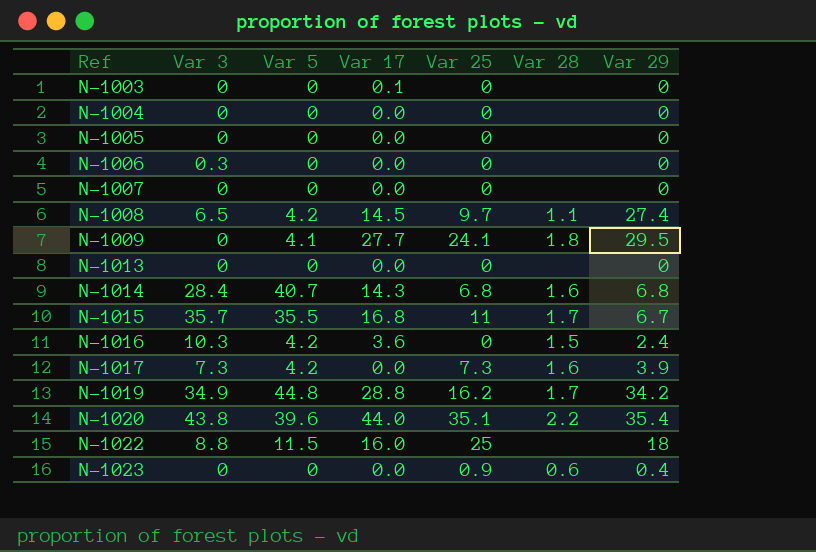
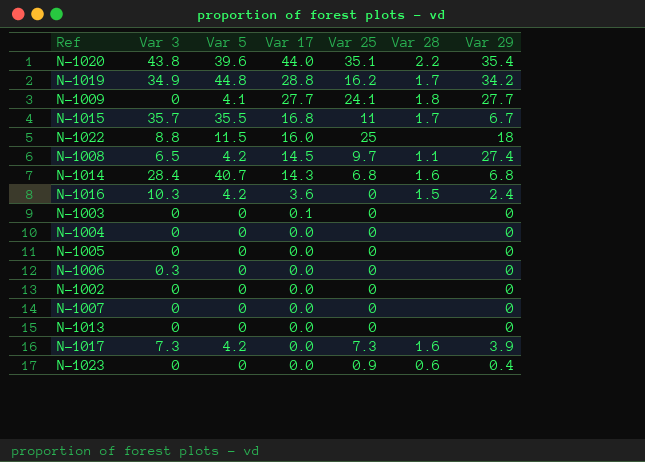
row order: Ref ascending -> Var 17 descending
N-1009 | Var 29: 29.5 -> 27.7
row N-1002: none -> 0 | 0 | 0.0 | 0 | none | 0

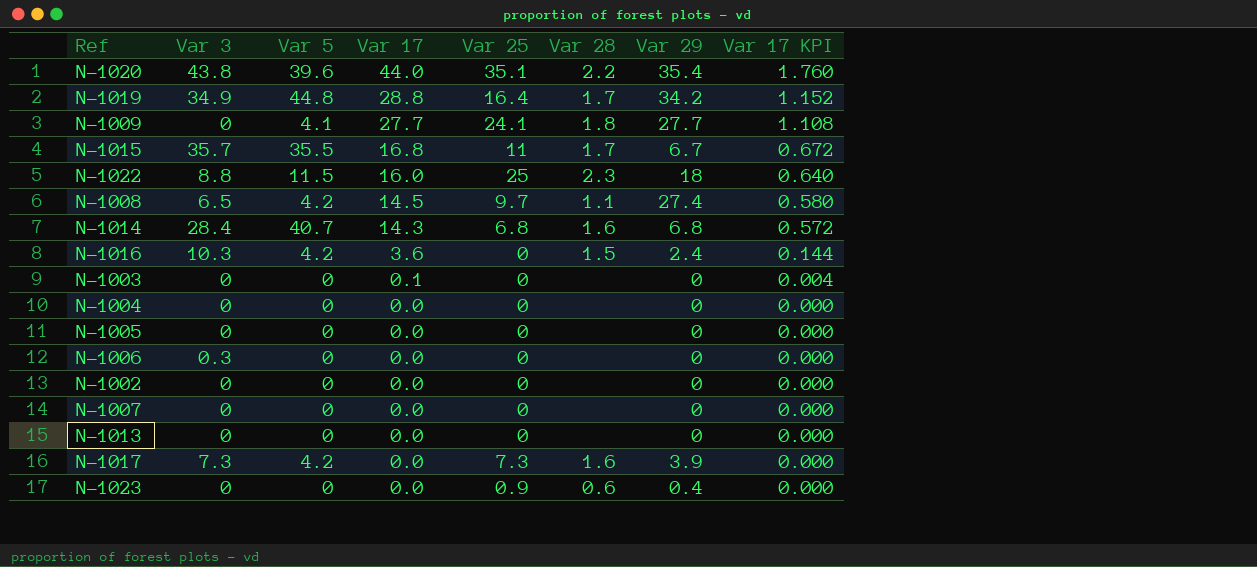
column Var 17 KPI | formula: none -> [Var 17] * 0.04
N-1019 | Var 25: 16.2 -> 16.4
N-1022 | Var 28: none -> 2.3

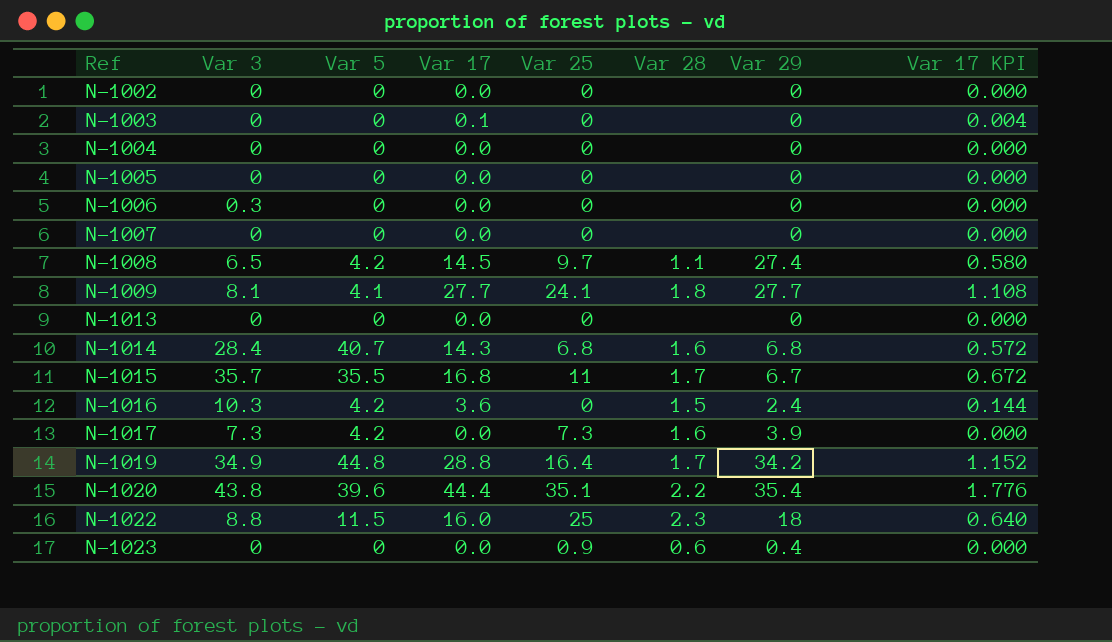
row order: Var 17 descending -> Ref ascending
N-1009 | Var 3: 0 -> 8.1
N-1020 | Var 17: 44.0 -> 44.4
N-1020 | Var 17 KPI: 1.760 -> 1.776

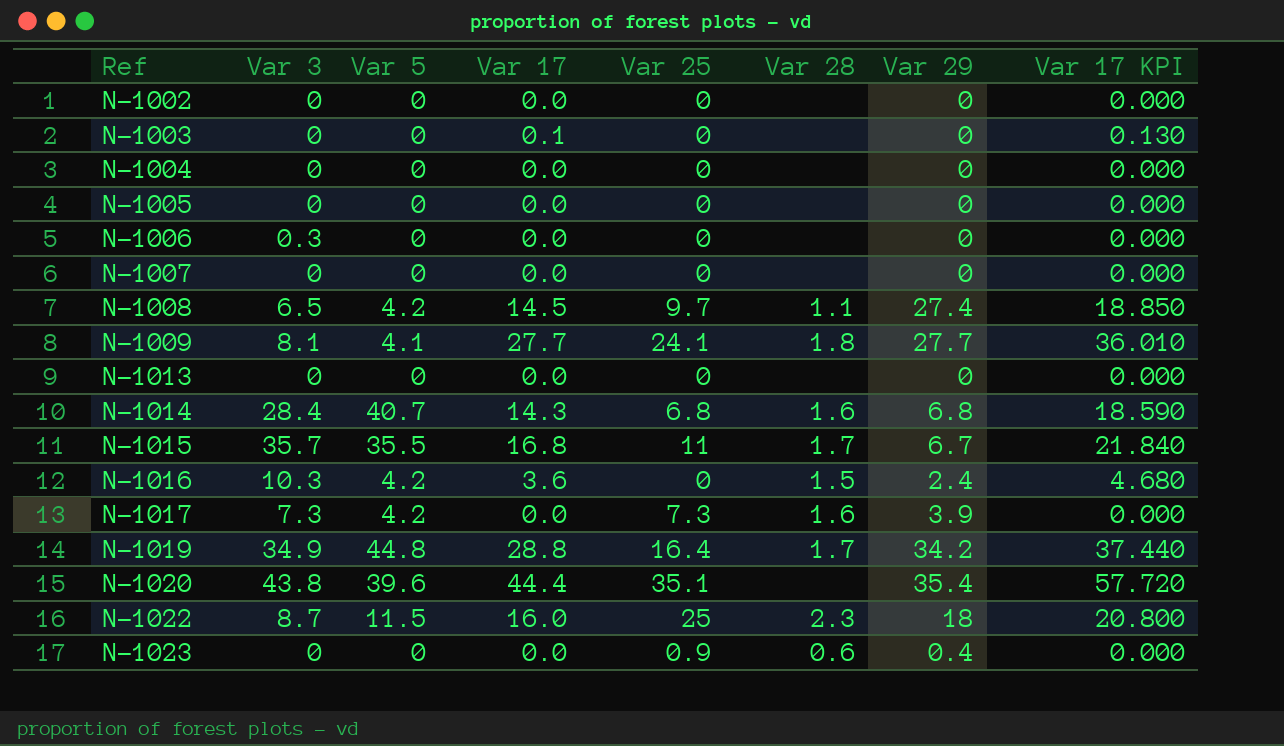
column Var 17 KPI | formula: [Var 17] * 0.04 -> [Var 17] * 1.3
N-1020 | Var 28: 2.2 -> none
N-1022 | Var 3: 8.8 -> 8.7

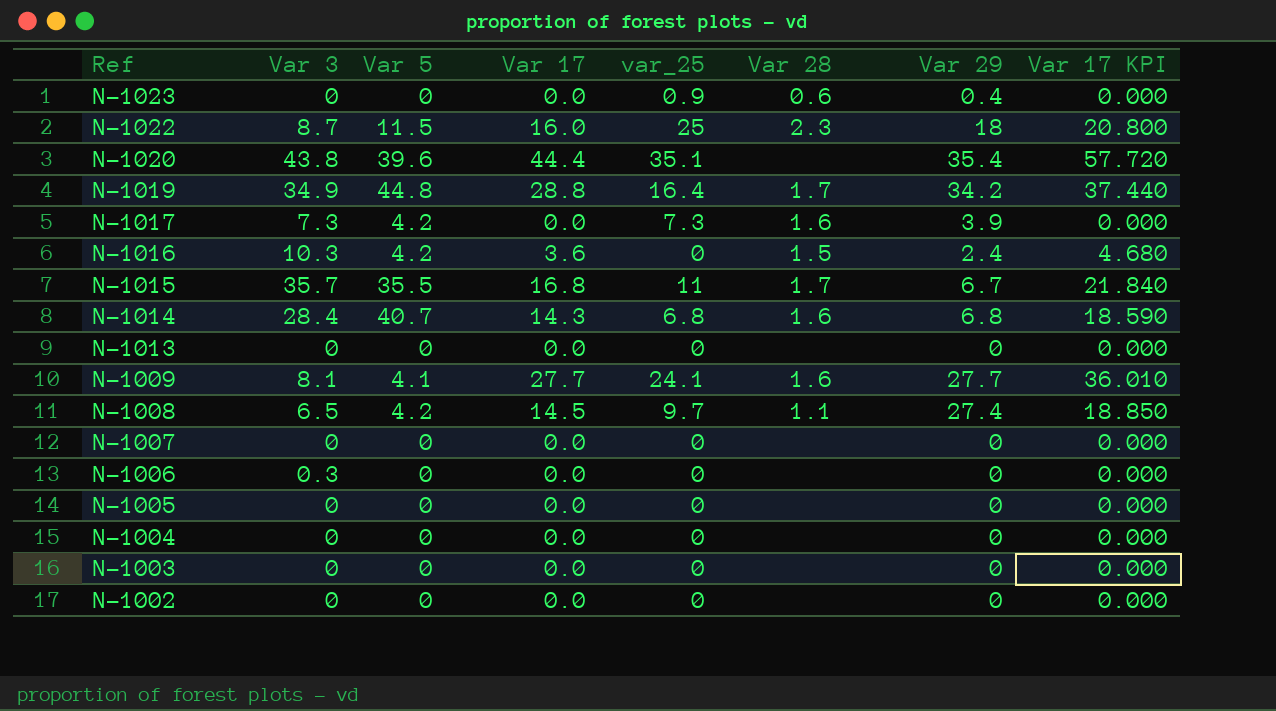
row order: Ref ascending -> Ref descending
column name: Var 25 -> var_25
N-1009 | Var 28: 1.8 -> 1.6
N-1003 | Var 17: 0.1 -> 0.0
N-1003 | Var 17 KPI: 0.130 -> 0.000

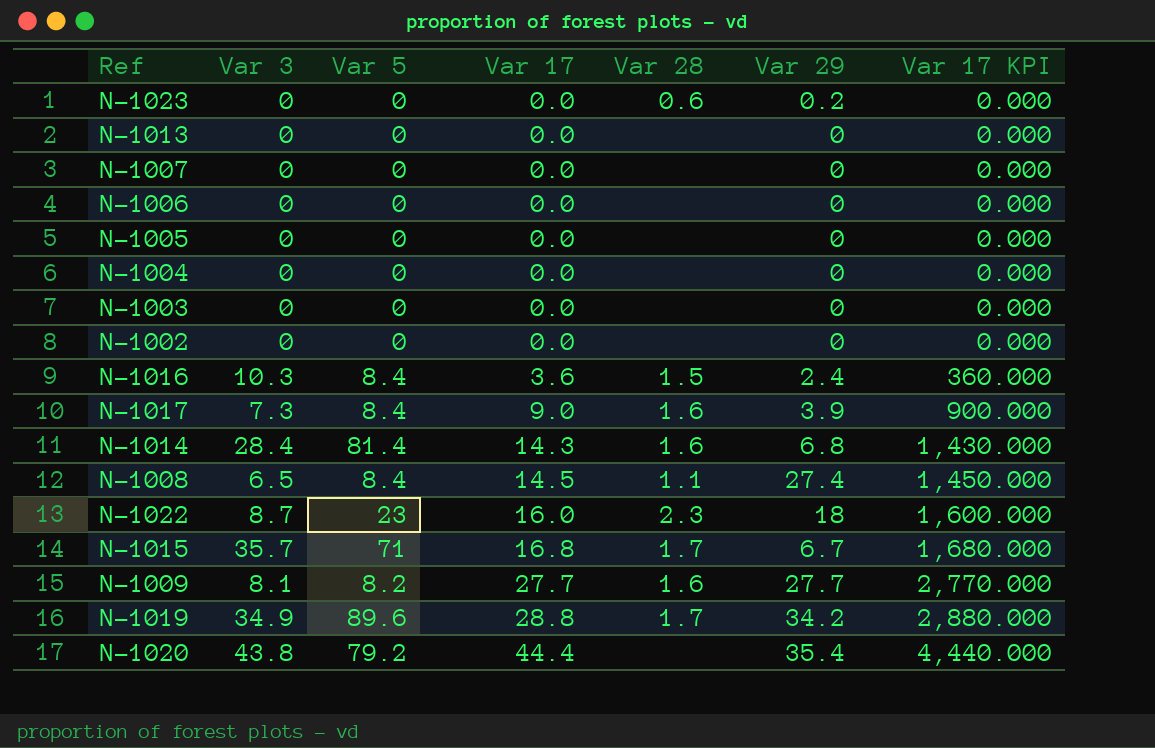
row order: Ref descending -> Var 17 ascending
column var_25 | position: 5 -> none
column Var 17 KPI | formula: [Var 17] * 1.3 -> [Var 17] * 100
N-1023 | Var 29: 0.4 -> 0.2
N-1006 | Var 3: 0.3 -> 0
N-1016 | Var 5: 4.2 -> 8.4
N-1017 | Var 5: 4.2 -> 8.4
N-1017 | Var 17: 0.0 -> 9.0
N-1014 | Var 5: 40.7 -> 81.4
N-1008 | Var 5: 4.2 -> 8.4
N-1022 | Var 5: 11.5 -> 23
N-1015 | Var 5: 35.5 -> 71
N-1009 | Var 5: 4.1 -> 8.2
N-1019 | Var 5: 44.8 -> 89.6
N-1020 | Var 5: 39.6 -> 79.2

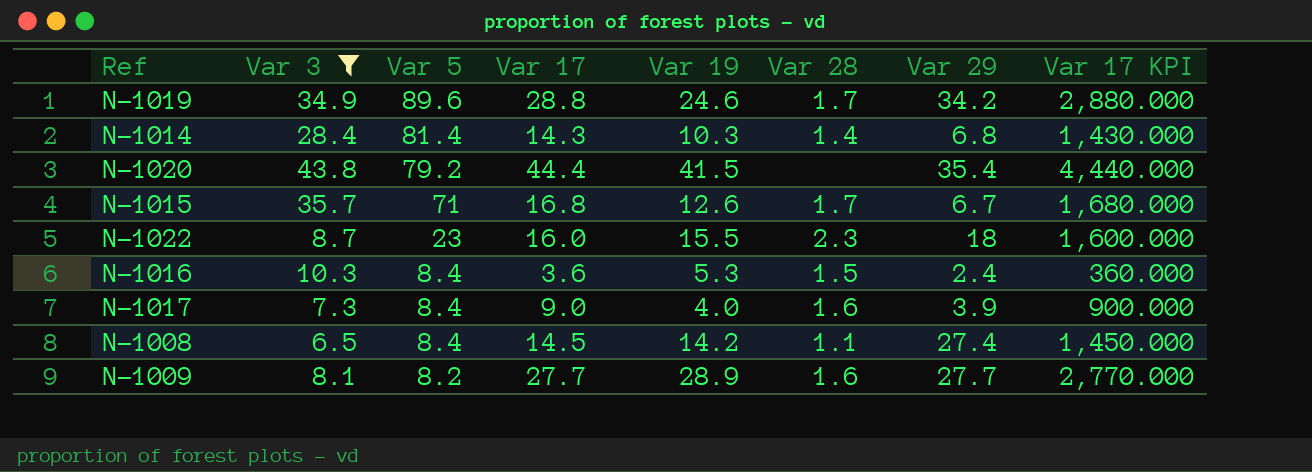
filter: none -> Var 3 != 0
row order: Var 17 ascending -> Var 5 descending
column Var 19 | position: none -> 5
N-1014 | Var 28: 1.6 -> 1.4

